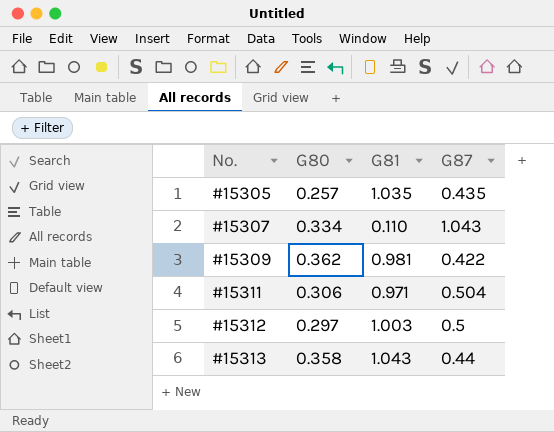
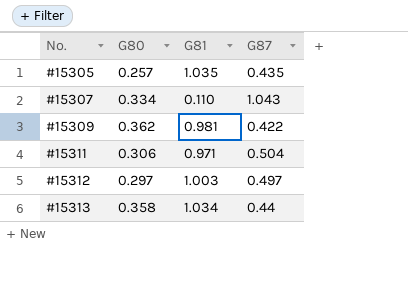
#15312 | G87: 0.5 -> 0.497
#15313 | G81: 1.043 -> 1.034

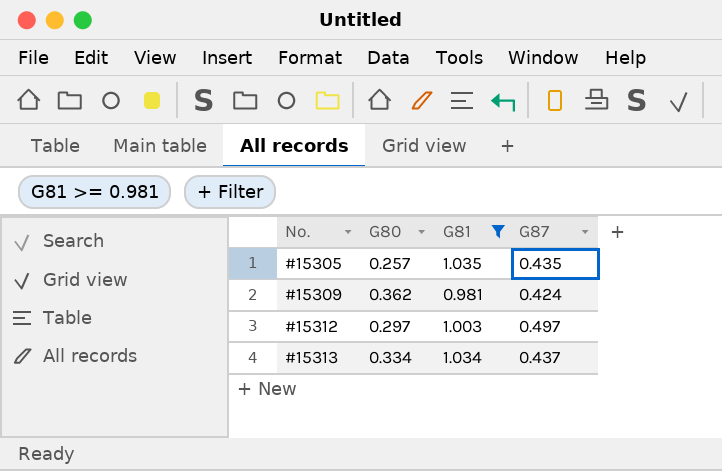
filter: none -> G81 >= 0.981
#15309 | G87: 0.422 -> 0.424
#15313 | G80: 0.358 -> 0.334
#15313 | G87: 0.44 -> 0.437

